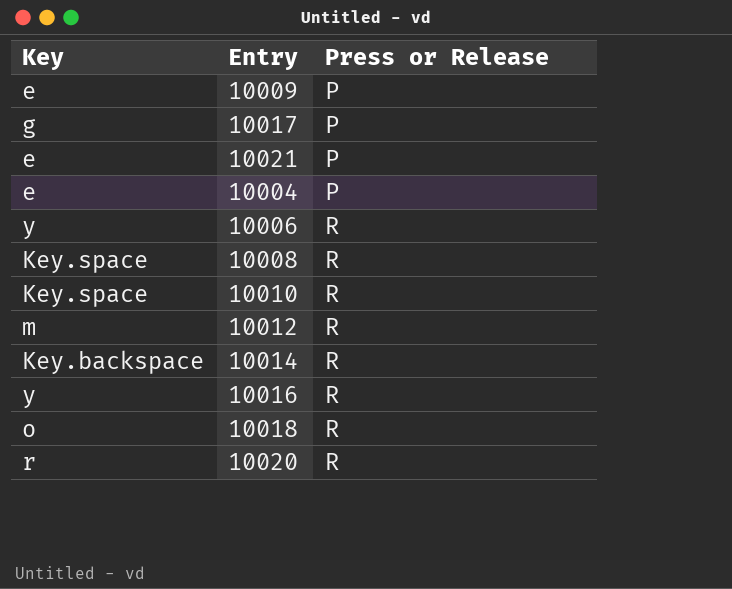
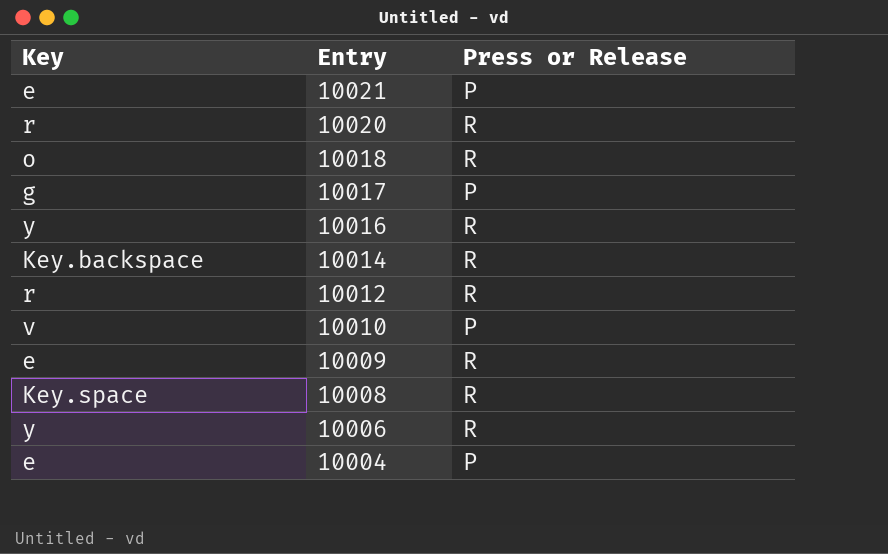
row order: Press or Release ascending -> Entry descending
10012 | Key: m -> r
10010 | Key: Key.space -> v
10010 | Press or Release: R -> P
10009 | Press or Release: P -> R

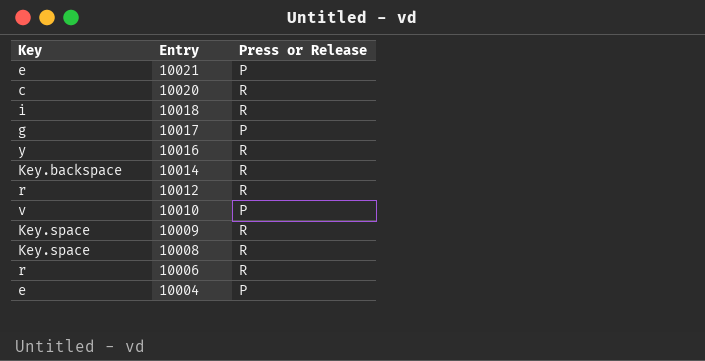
10020 | Key: r -> c
10018 | Key: o -> i
10009 | Key: e -> Key.space
10006 | Key: y -> r

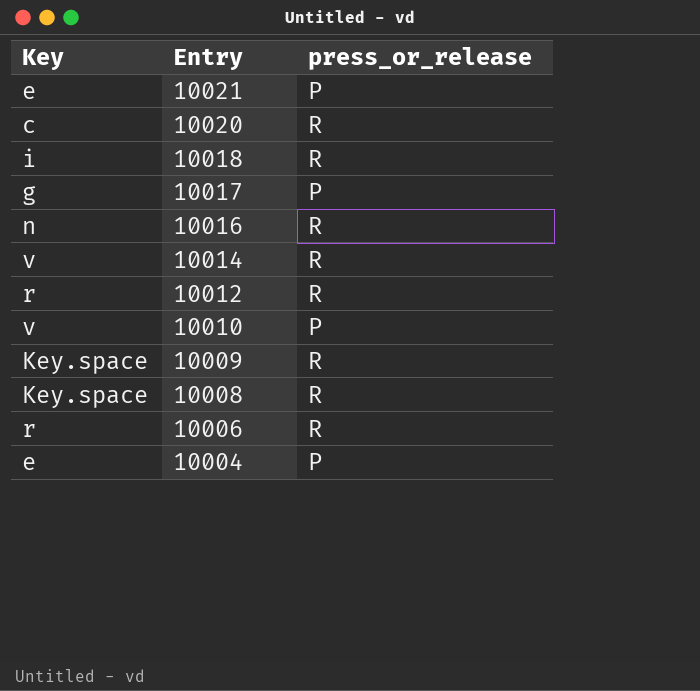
column name: Press or Release -> press_or_release
10016 | Key: y -> n
10014 | Key: Key.backspace -> v

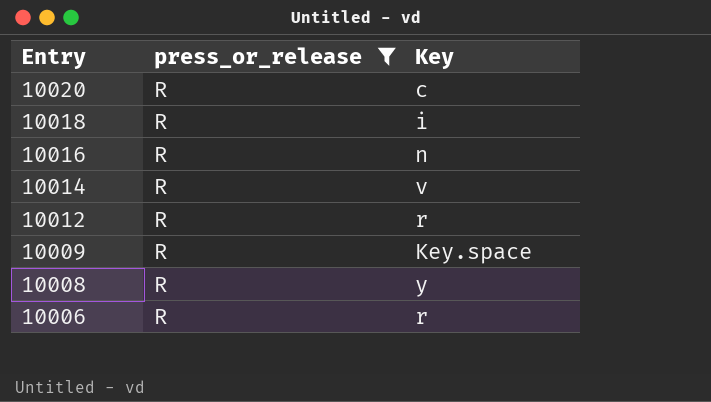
filter: none -> press_or_release = R
column Key | position: 1 -> 3
10008 | Key: Key.space -> y

